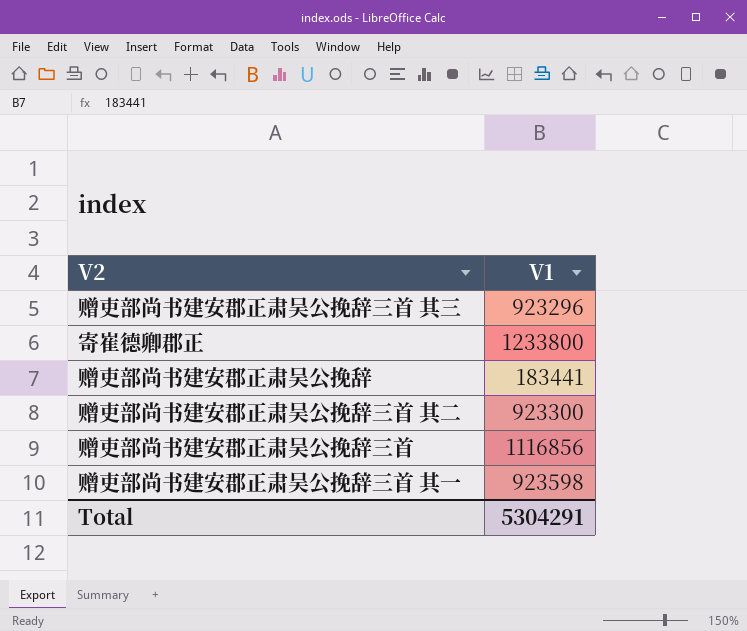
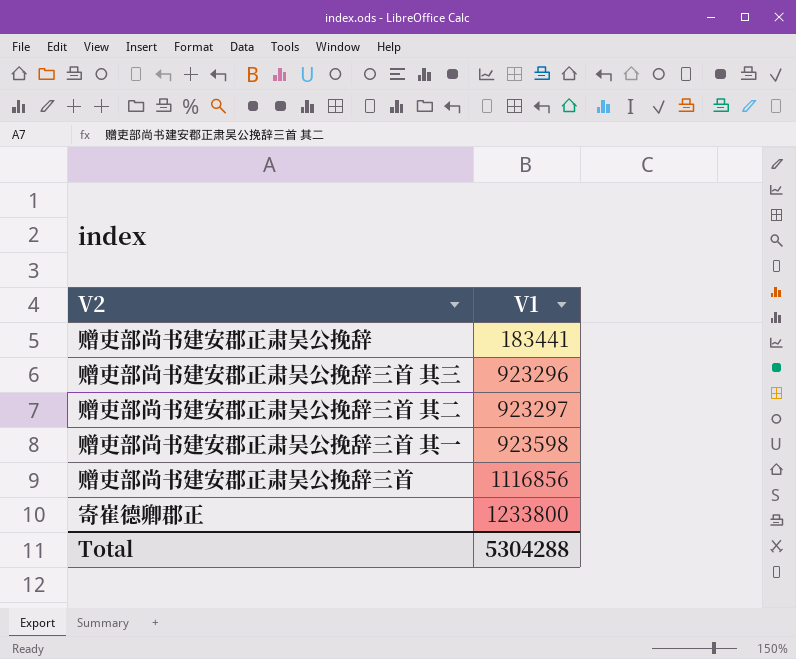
row order: none -> V1 ascending
赠吏部尚书建安郡正肃吴公挽辞三首 其二 | V1: 923300 -> 923297
Total | V1: 5304291 -> 5304288

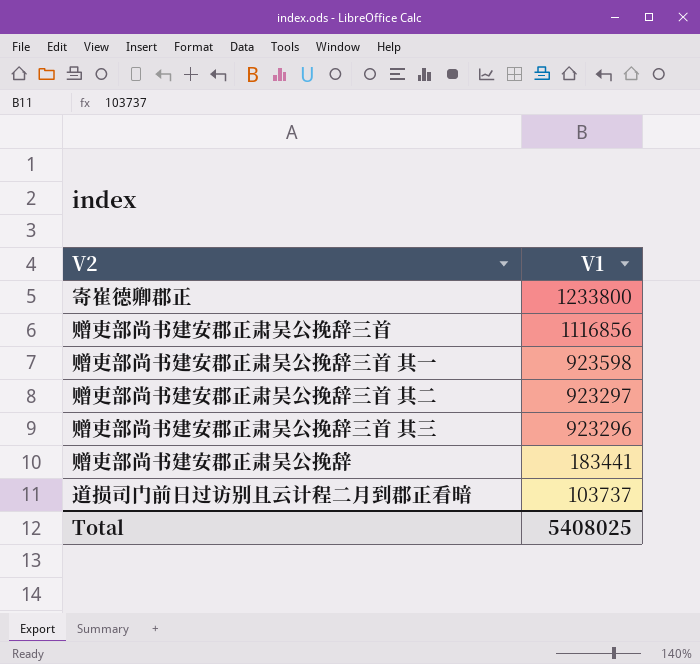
row order: V1 ascending -> V1 descending
row 道损司门前日过访别且云计程二月到郡正看暗: none -> 103737
Total | V1: 5304288 -> 5408025

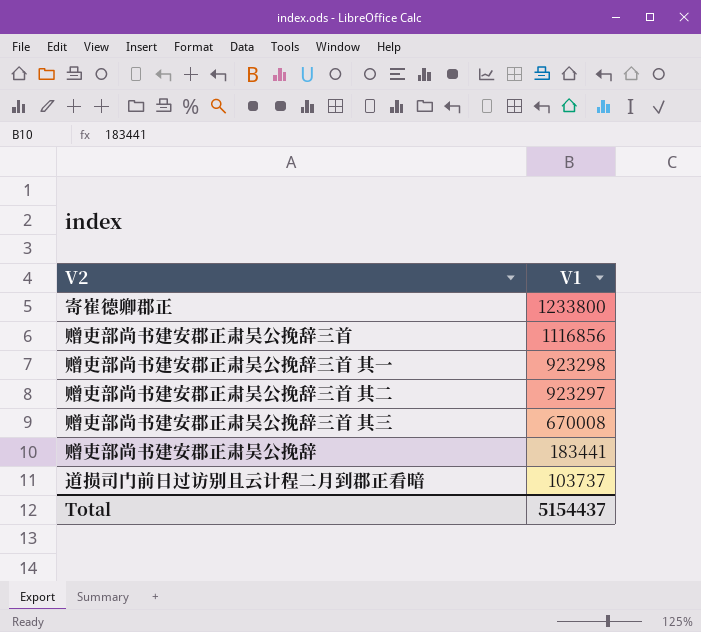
赠吏部尚书建安郡正肃吴公挽辞三首 其一 | V1: 923598 -> 923298
赠吏部尚书建安郡正肃吴公挽辞三首 其三 | V1: 923296 -> 670008
Total | V1: 5408025 -> 5154437

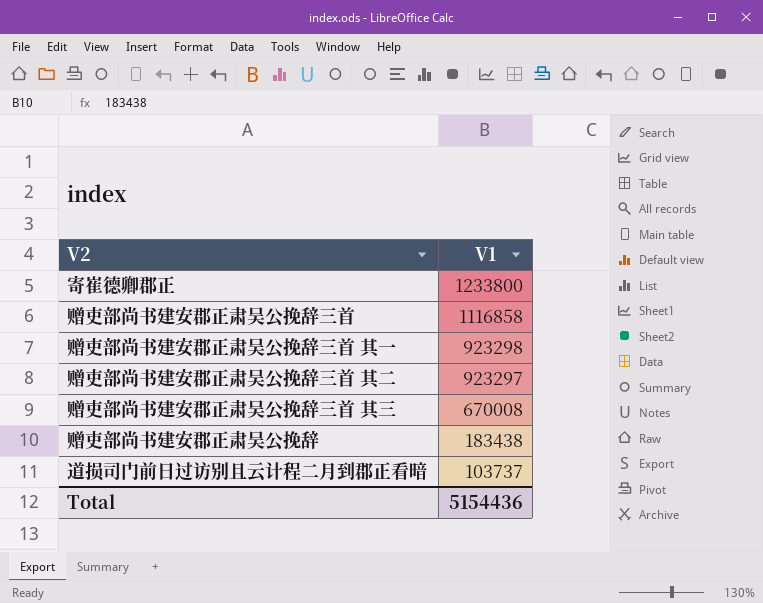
赠吏部尚书建安郡正肃吴公挽辞三首 | V1: 1116856 -> 1116858
赠吏部尚书建安郡正肃吴公挽辞 | V1: 183441 -> 183438
Total | V1: 5154437 -> 5154436

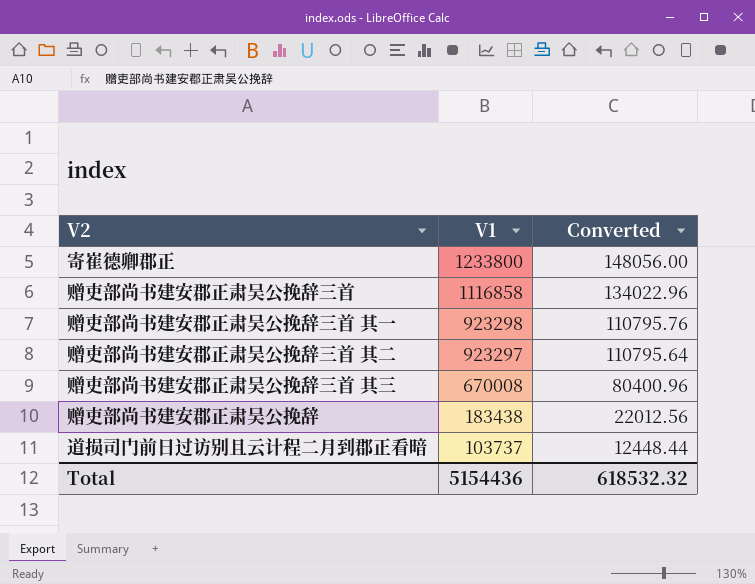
column Converted | formula: none -> [V1] * 0.12

